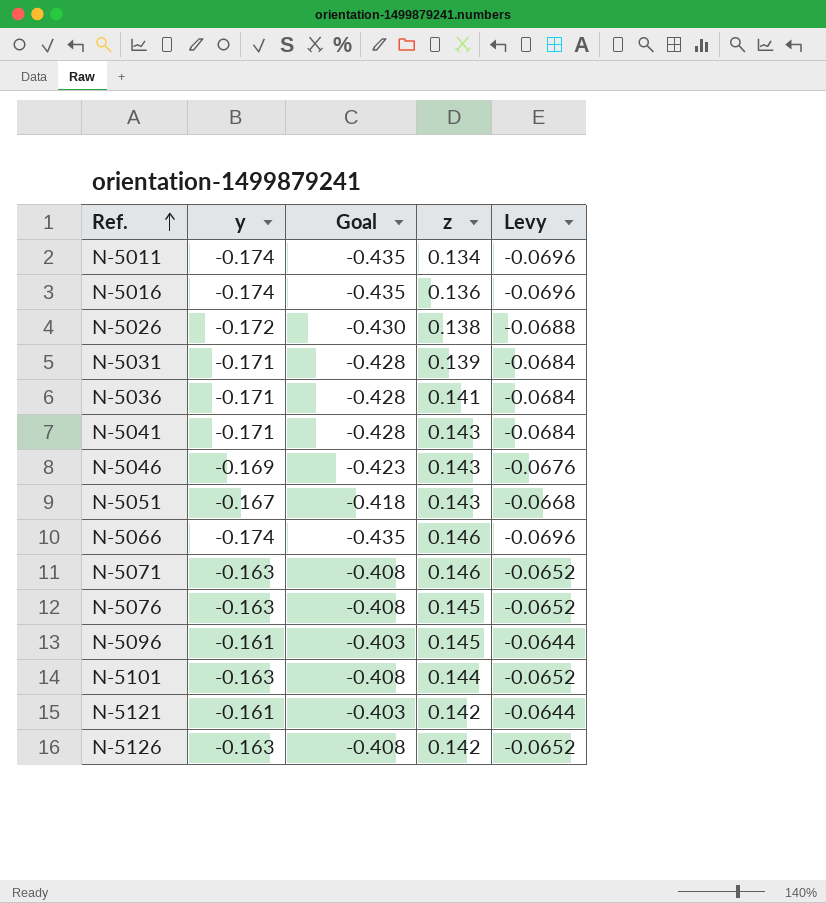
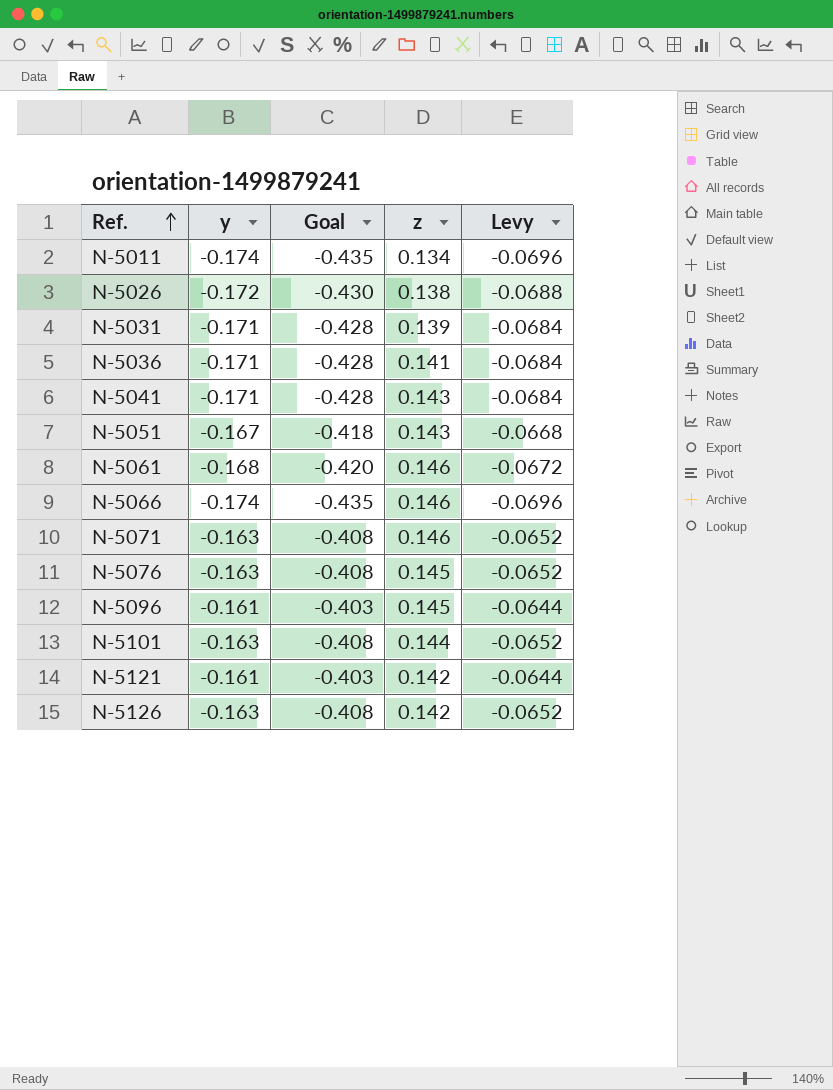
row N-5016: -0.174 | -0.435 | 0.136 | -0.0696 -> none
row N-5046: -0.169 | -0.423 | 0.143 | -0.0676 -> none
row N-5061: none -> -0.168 | -0.420 | 0.146 | -0.0672

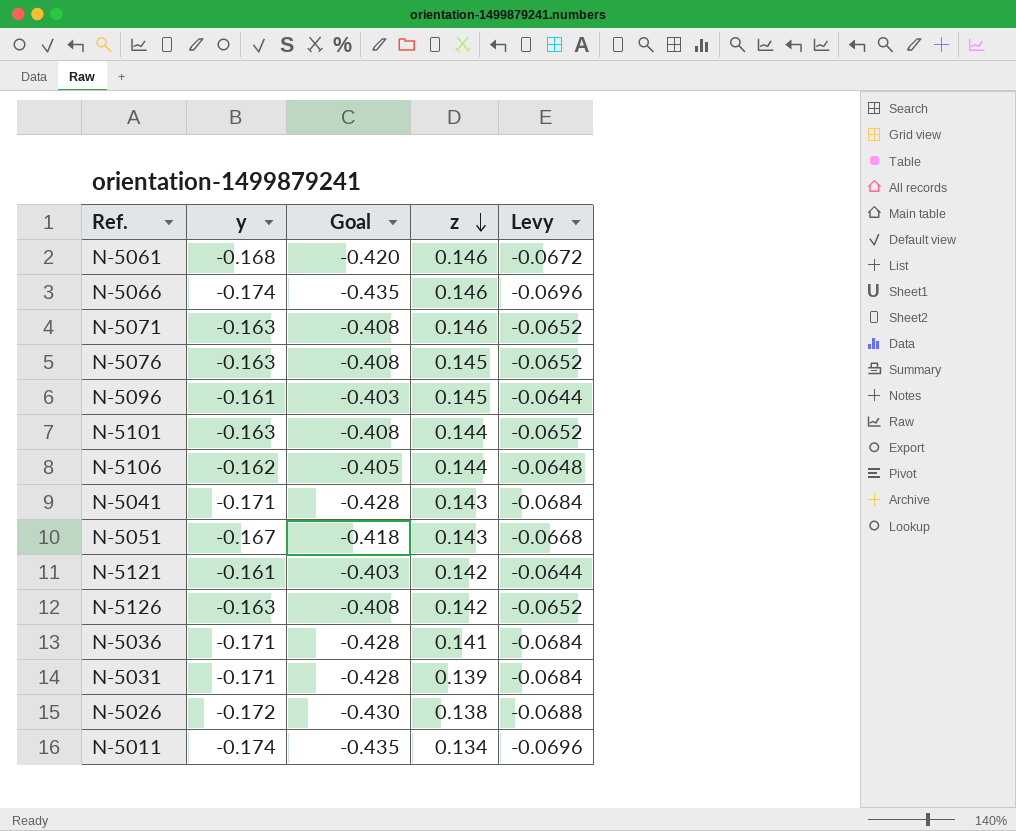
row order: Ref. ascending -> z descending
row N-5106: none -> -0.162 | -0.405 | 0.144 | -0.0648

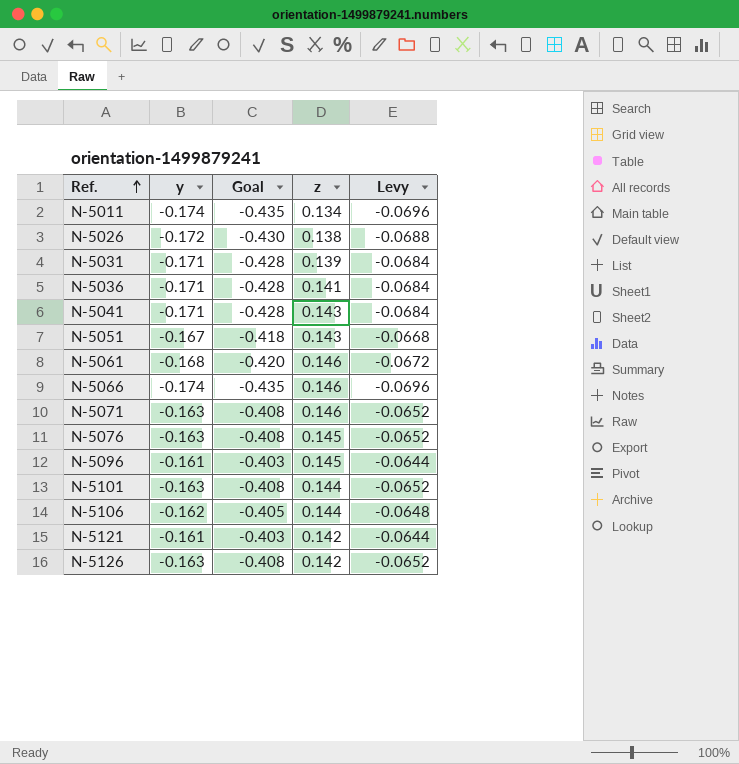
row order: z descending -> Ref. ascending

